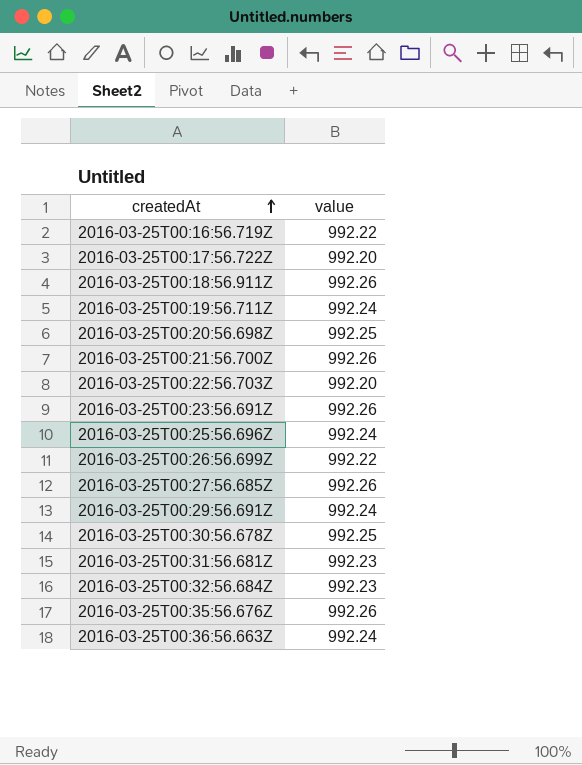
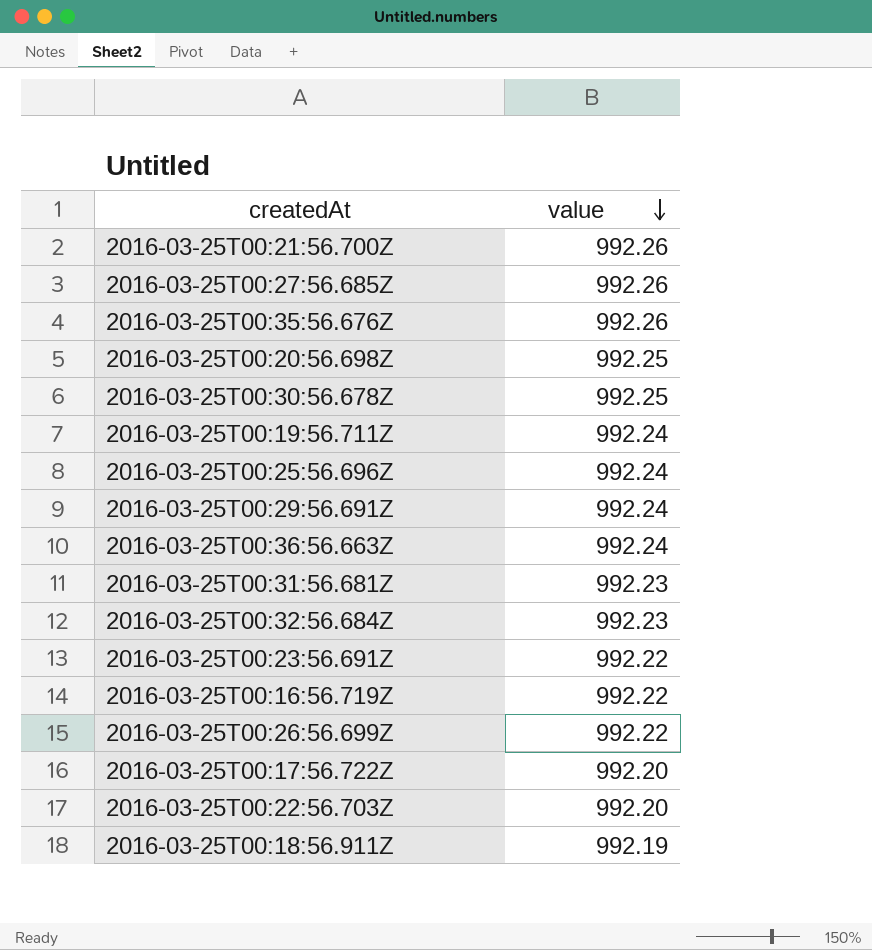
row order: createdAt ascending -> value descending
2016-03-25T00:23:56.691Z | value: 992.26 -> 992.22
2016-03-25T00:18:56.911Z | value: 992.26 -> 992.19

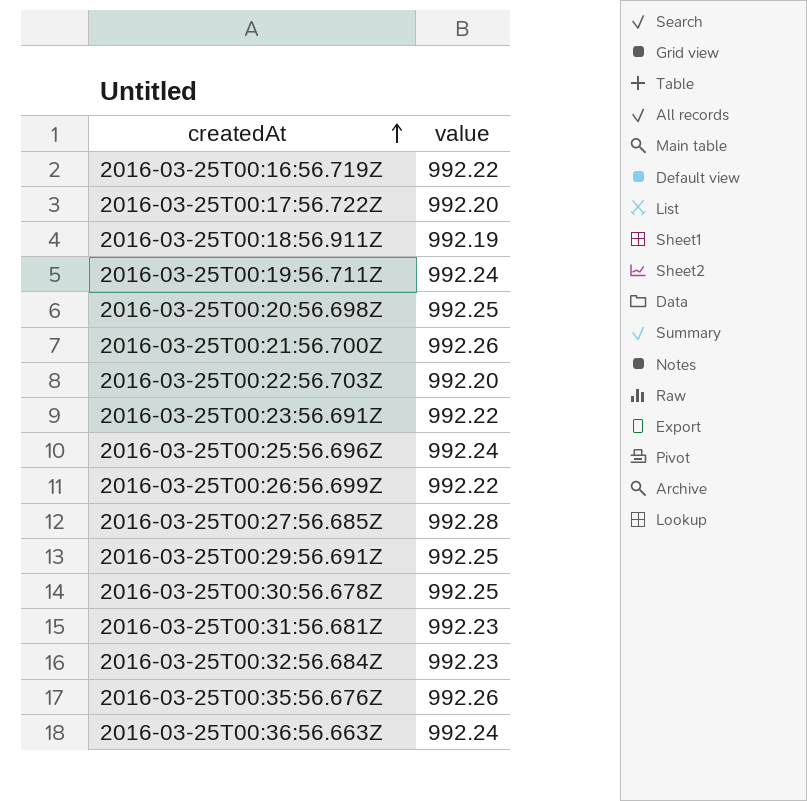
row order: value descending -> createdAt ascending
2016-03-25T00:27:56.685Z | value: 992.26 -> 992.28
2016-03-25T00:29:56.691Z | value: 992.24 -> 992.25

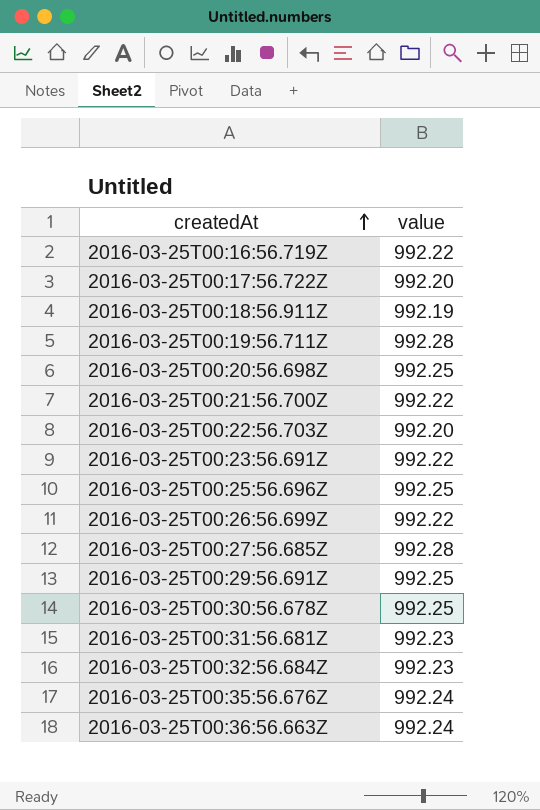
2016-03-25T00:19:56.711Z | value: 992.24 -> 992.28
2016-03-25T00:21:56.700Z | value: 992.26 -> 992.22
2016-03-25T00:25:56.696Z | value: 992.24 -> 992.25
2016-03-25T00:35:56.676Z | value: 992.26 -> 992.24

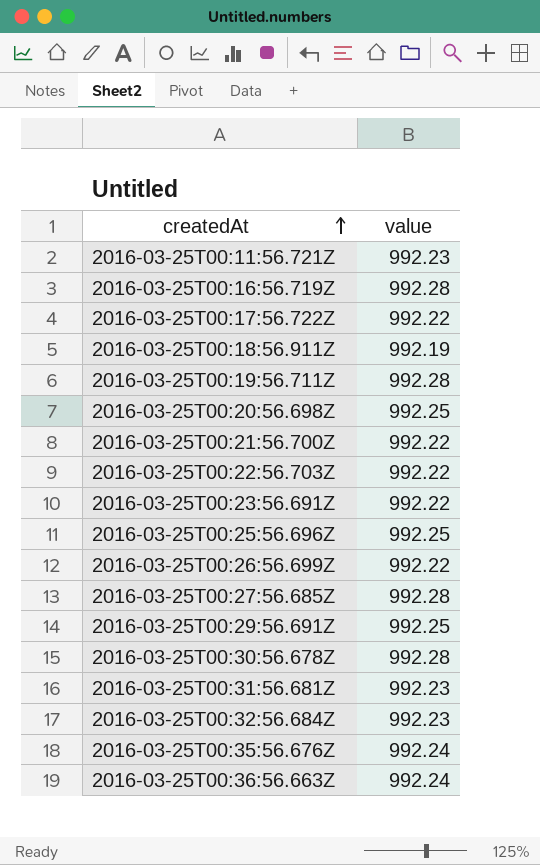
row 2016-03-25T00:11:56.721Z: none -> 992.23
2016-03-25T00:16:56.719Z | value: 992.22 -> 992.28
2016-03-25T00:17:56.722Z | value: 992.20 -> 992.22
2016-03-25T00:22:56.703Z | value: 992.20 -> 992.22
2016-03-25T00:30:56.678Z | value: 992.25 -> 992.28

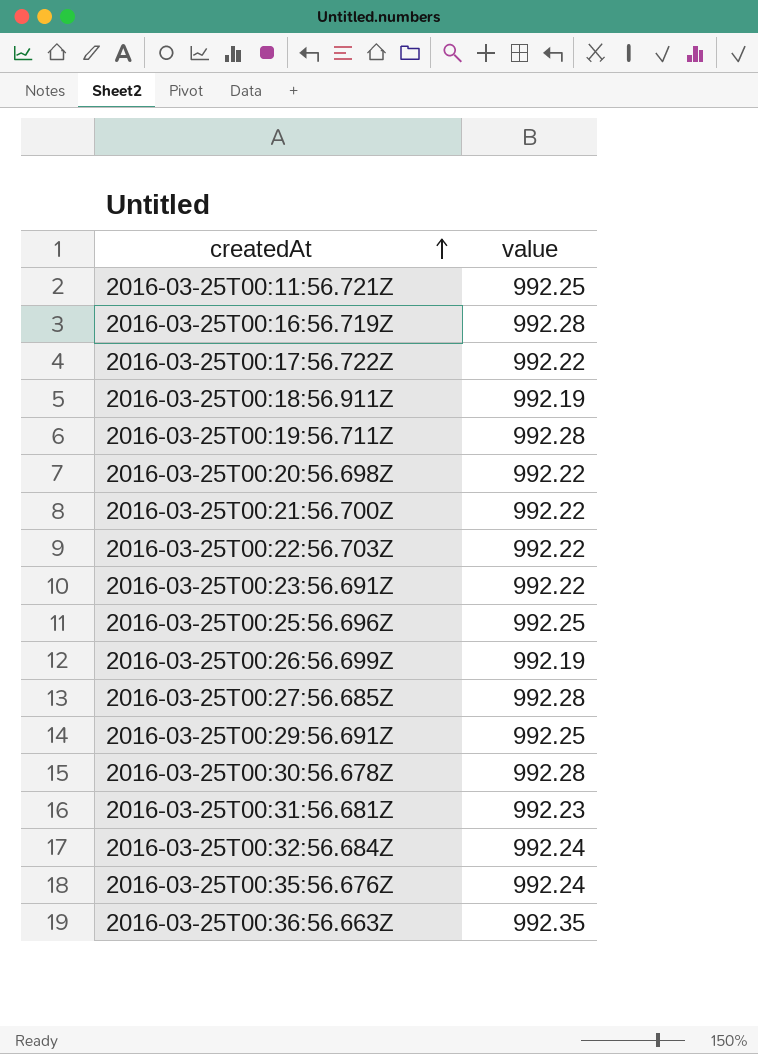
2016-03-25T00:11:56.721Z | value: 992.23 -> 992.25
2016-03-25T00:20:56.698Z | value: 992.25 -> 992.22
2016-03-25T00:26:56.699Z | value: 992.22 -> 992.19
2016-03-25T00:32:56.684Z | value: 992.23 -> 992.24
2016-03-25T00:36:56.663Z | value: 992.24 -> 992.35

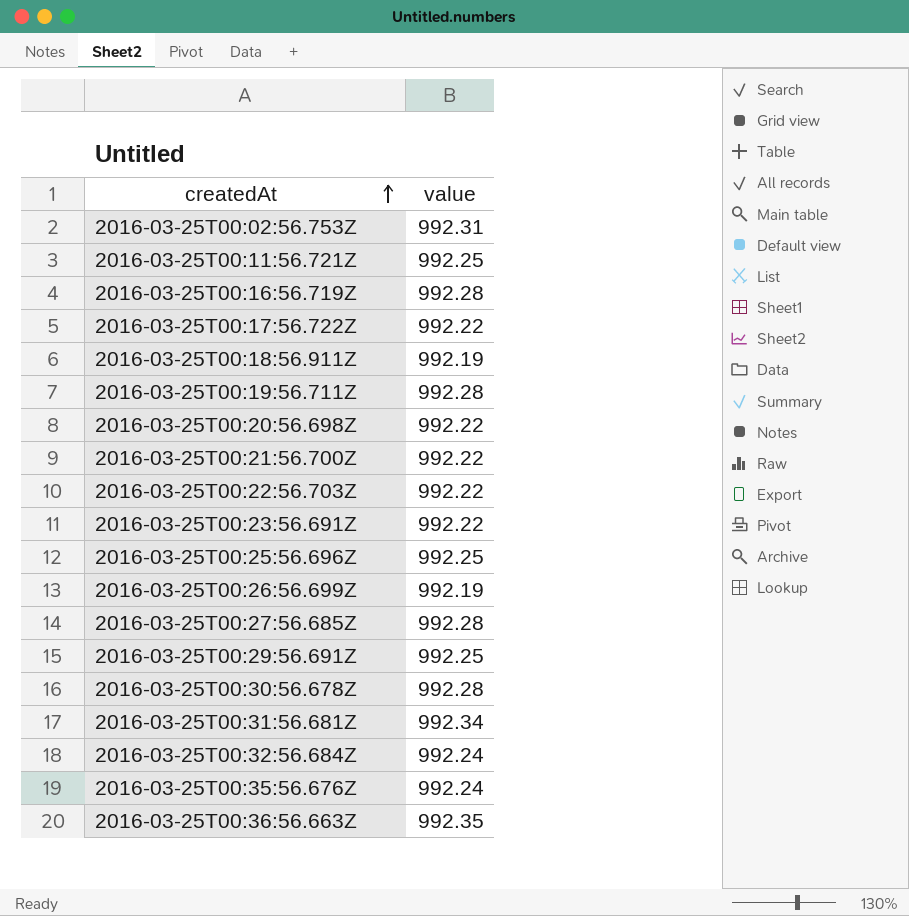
row 2016-03-25T00:02:56.753Z: none -> 992.31
2016-03-25T00:31:56.681Z | value: 992.23 -> 992.34

